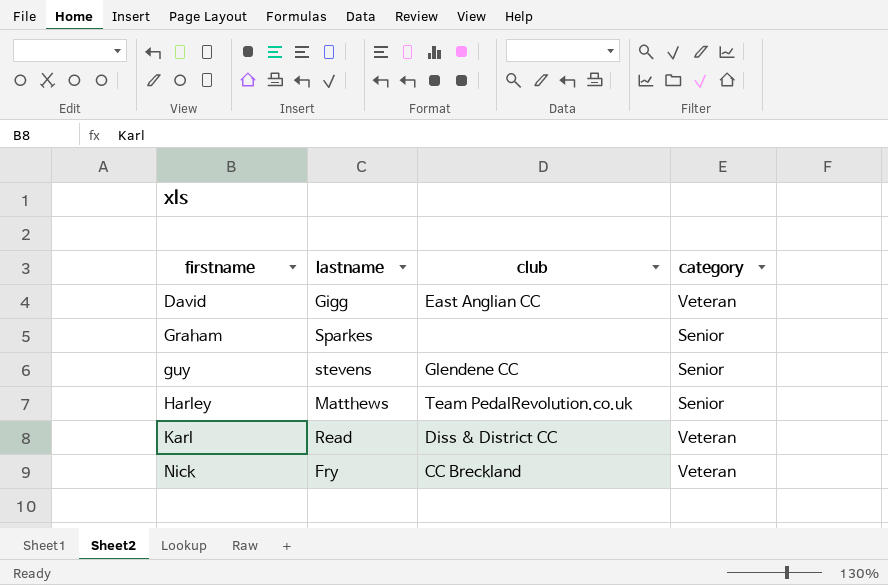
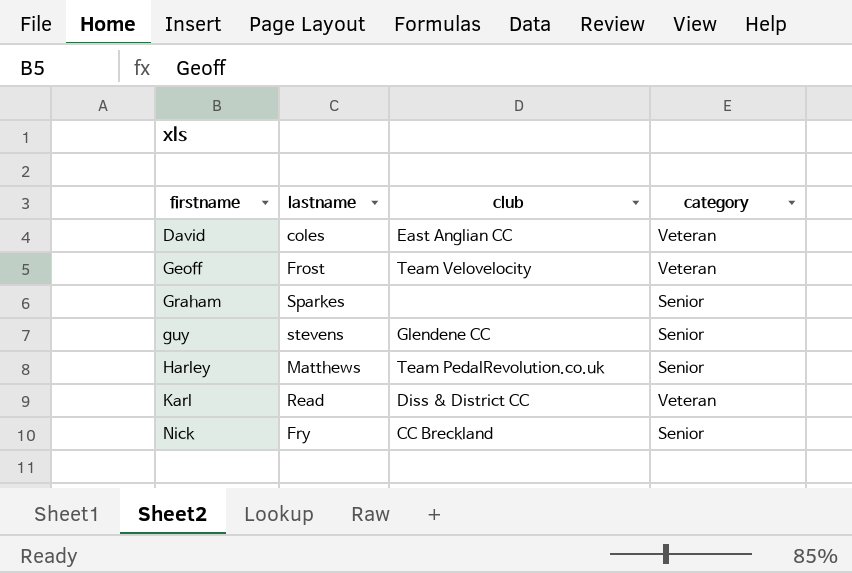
David | lastname: Gigg -> coles
row Geoff: none -> Frost | Team Velovelocity | Veteran
Nick | category: Veteran -> Senior

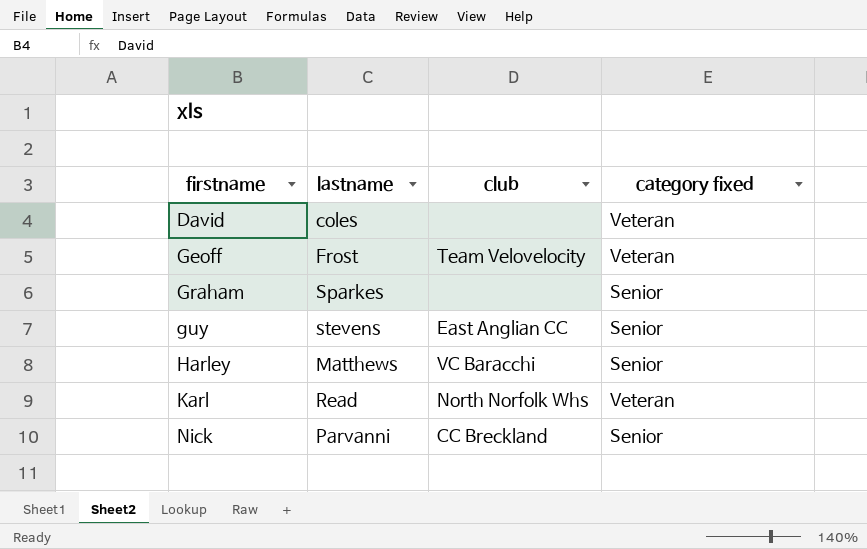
column name: category -> category fixed
David | club: East Anglian CC -> none
guy | club: Glendene CC -> East Anglian CC
Harley | club: Team PedalRevolution.co.uk -> VC Baracchi
Karl | club: Diss & District CC -> North Norfolk Whs
Nick | lastname: Fry -> Parvanni

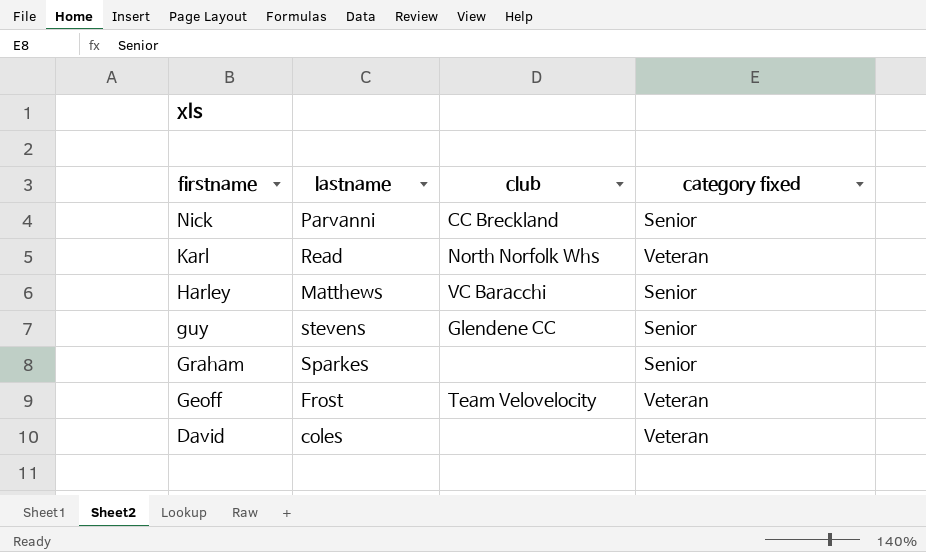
row order: firstname ascending -> firstname descending
guy | club: East Anglian CC -> Glendene CC

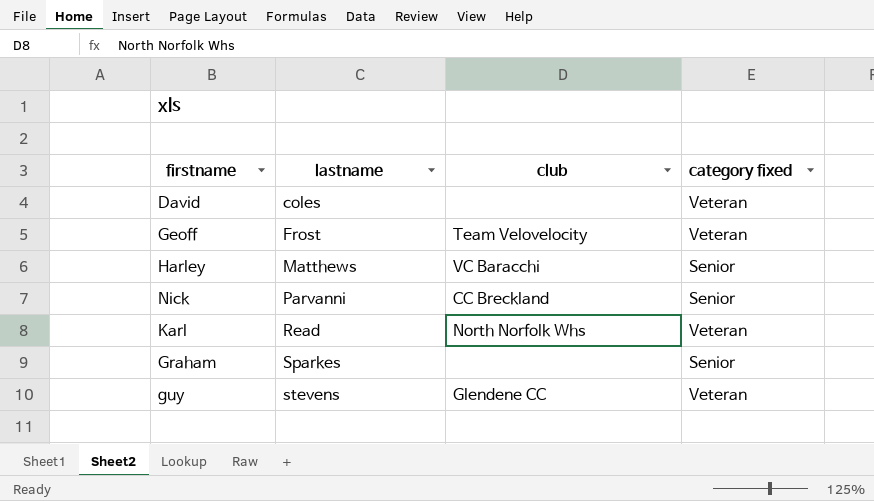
row order: firstname descending -> lastname ascending
guy | category fixed: Senior -> Veteran

